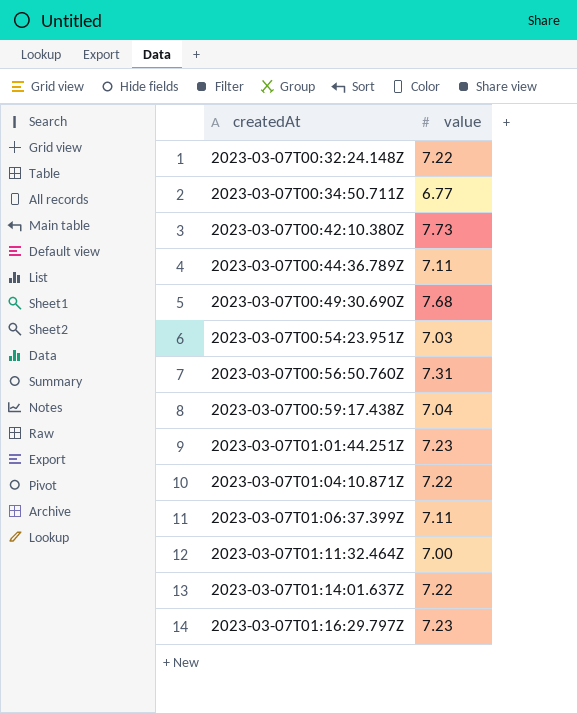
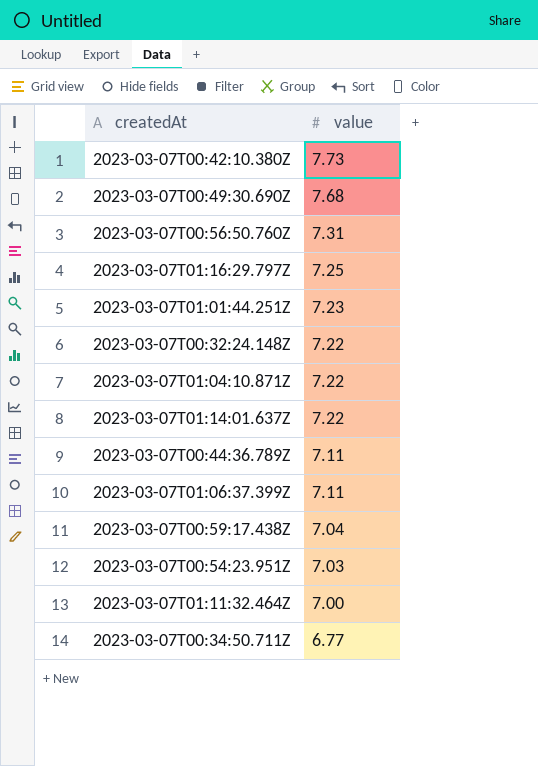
row order: createdAt ascending -> value descending
2023-03-07T01:16:29.797Z | value: 7.23 -> 7.25

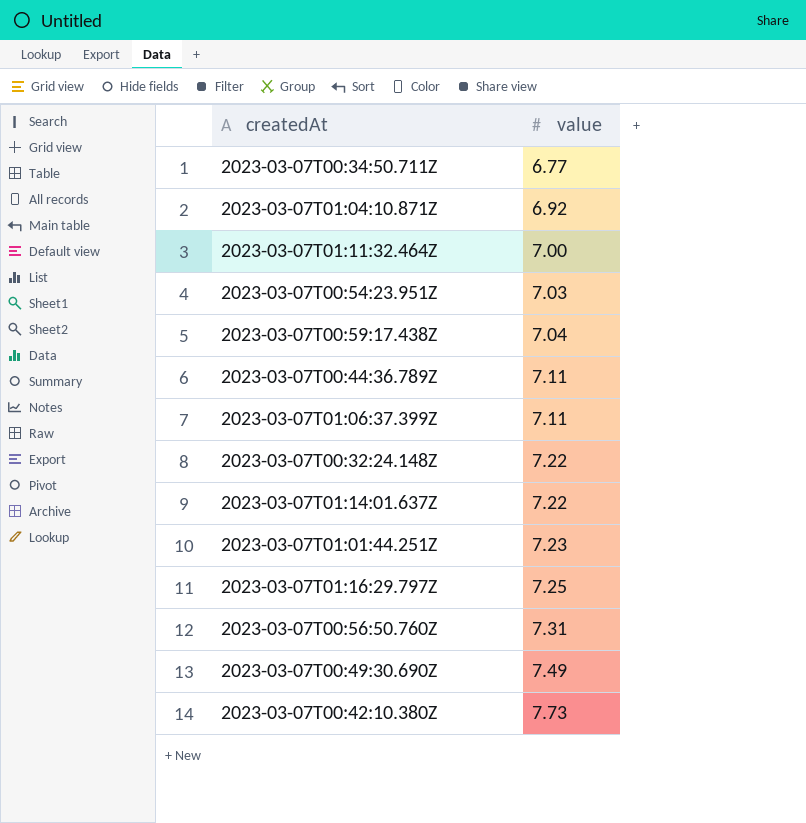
row order: value descending -> value ascending
2023-03-07T01:04:10.871Z | value: 7.22 -> 6.92
2023-03-07T00:49:30.690Z | value: 7.68 -> 7.49

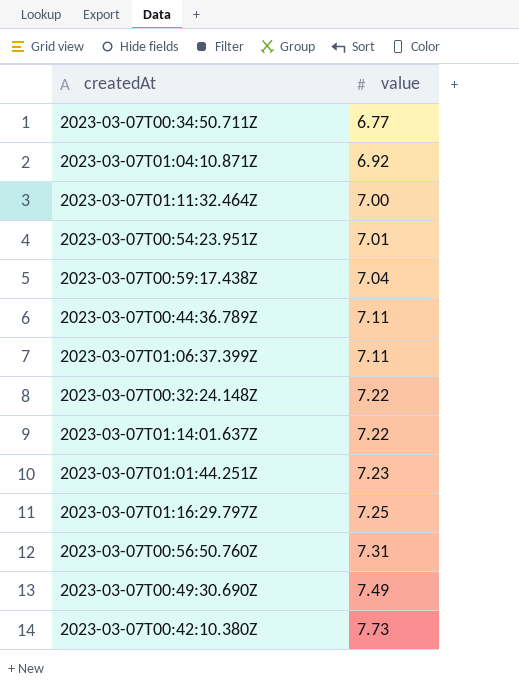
2023-03-07T00:54:23.951Z | value: 7.03 -> 7.01

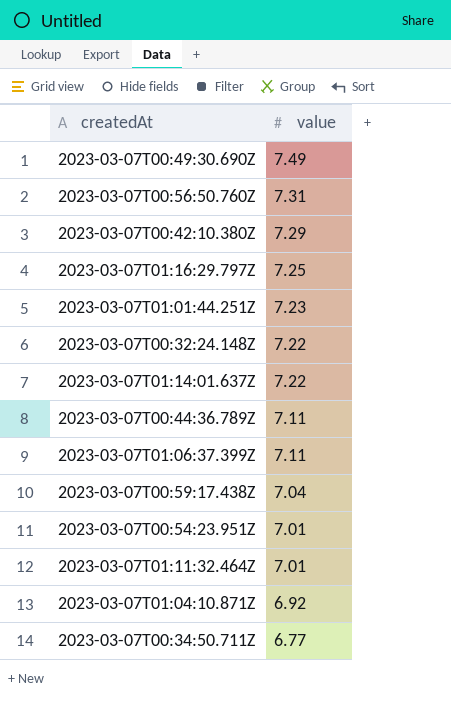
row order: value ascending -> value descending
2023-03-07T00:42:10.380Z | value: 7.73 -> 7.29
2023-03-07T01:11:32.464Z | value: 7.00 -> 7.01

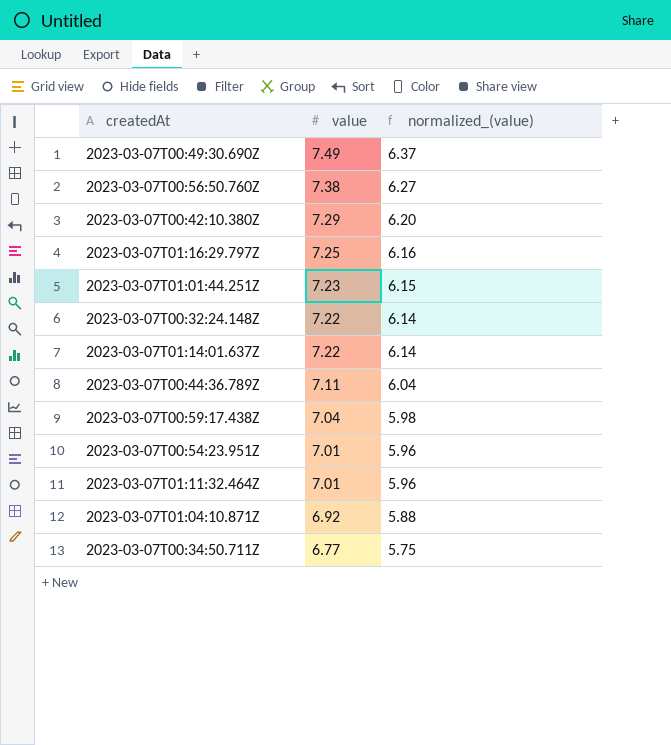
column normalized_(value) | formula: none -> [value] * 0.85
row 2023-03-07T01:06:37.399Z: 7.11 -> none
2023-03-07T00:56:50.760Z | value: 7.31 -> 7.38

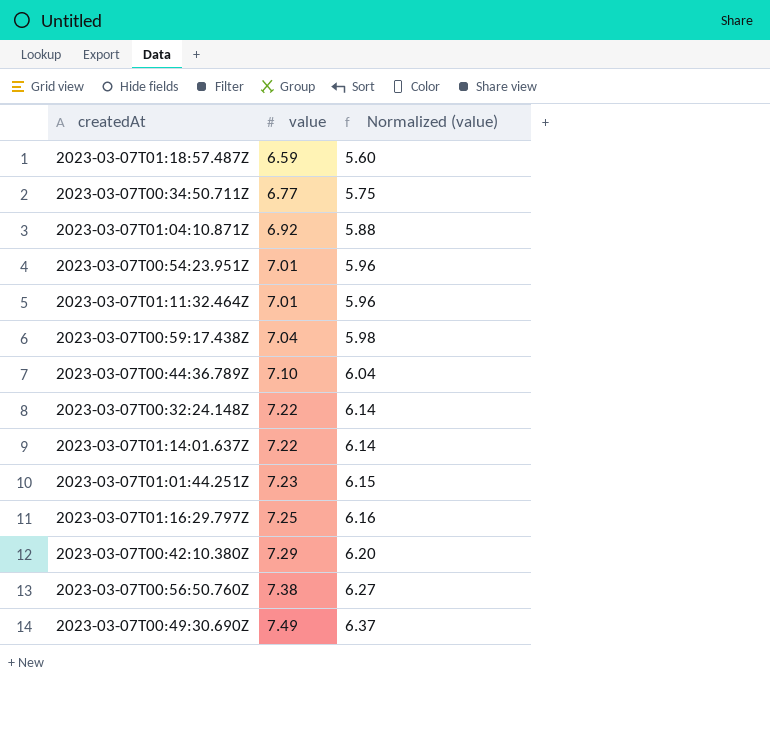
row order: value descending -> value ascending
column name: normalized_(value) -> Normalized (value)
row 2023-03-07T01:18:57.487Z: none -> 6.59 | 5.60
2023-03-07T00:44:36.789Z | value: 7.11 -> 7.10

